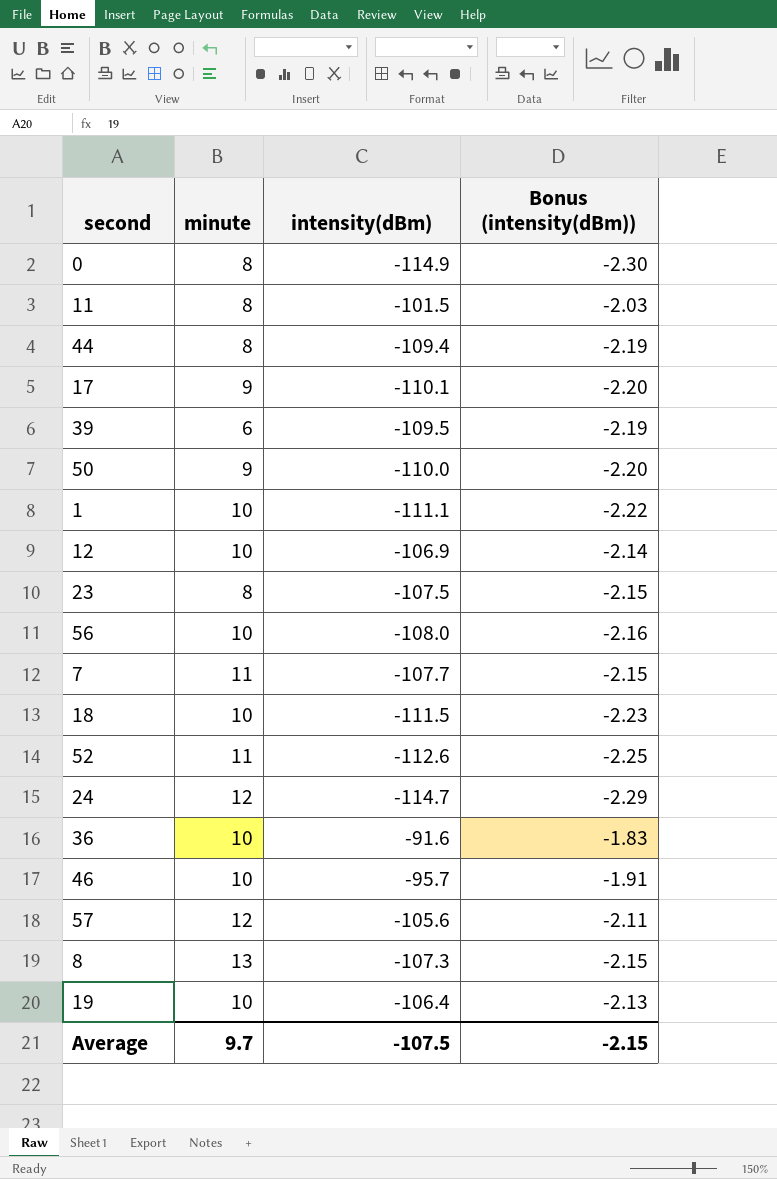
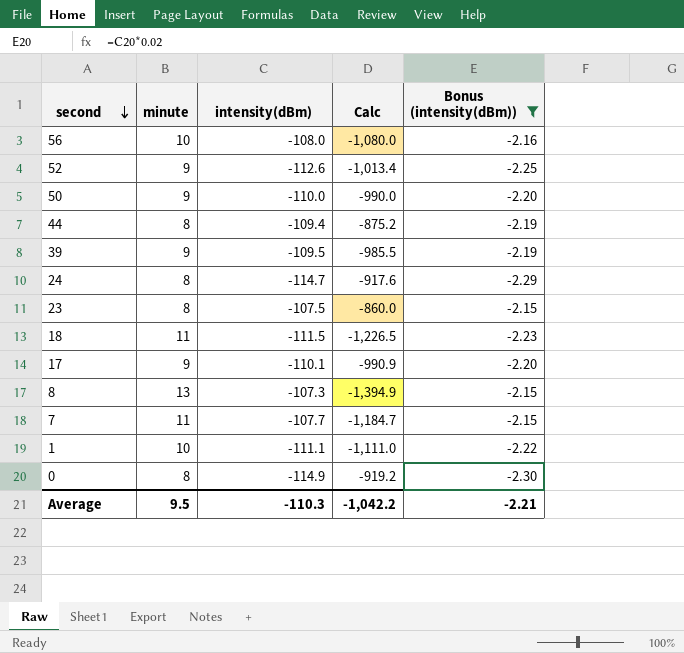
filter: none -> Bonus (intensity(dBm)) <= -2.15
row order: none -> second descending
column Calc | formula: none -> [minute] * [intensity(dBm)]
52 | minute: 11 -> 9
39 | minute: 6 -> 9
24 | minute: 12 -> 8
18 | minute: 10 -> 11
Average | minute: 9.7 -> 9.5
Average | intensity(dBm): -107.5 -> -110.3
Average | Bonus (intensity(dBm)): -2.15 -> -2.21

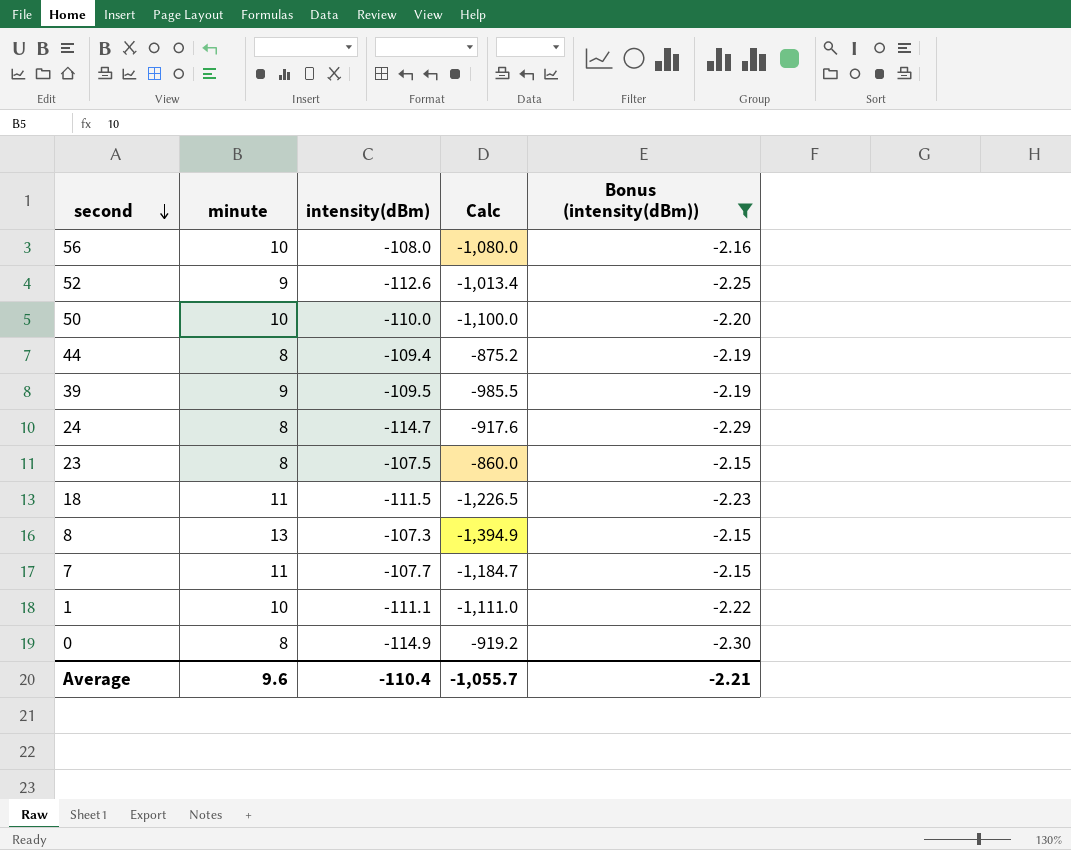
row 17: 9 | -110.1 | -990.9 | -2.20 -> none
50 | minute: 9 -> 10
50 | Calc: -990.0 -> -1,100.0
Average | minute: 9.5 -> 9.6
Average | intensity(dBm): -110.3 -> -110.4
Average | Calc: -1,042.2 -> -1,055.7

